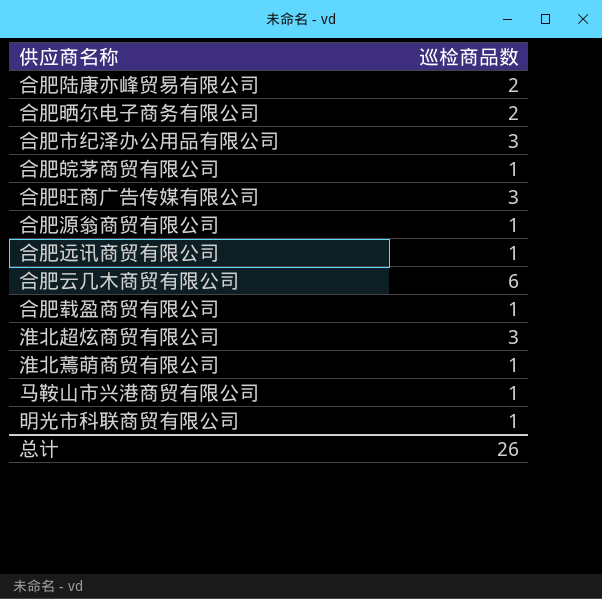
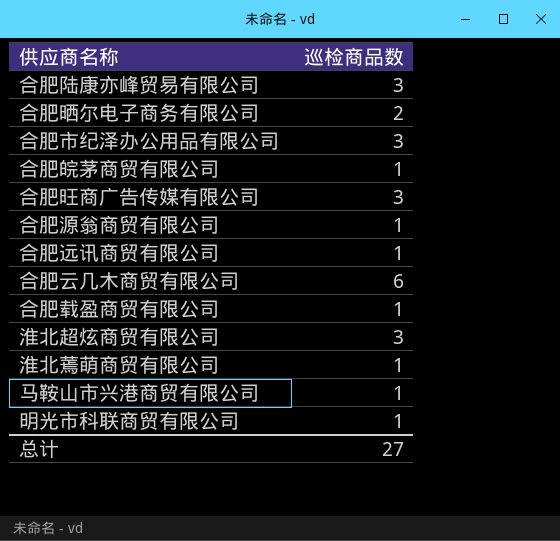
合肥陆康亦峰贸易有限公司 | 巡检商品数: 2 -> 3
总计 | 巡检商品数: 26 -> 27

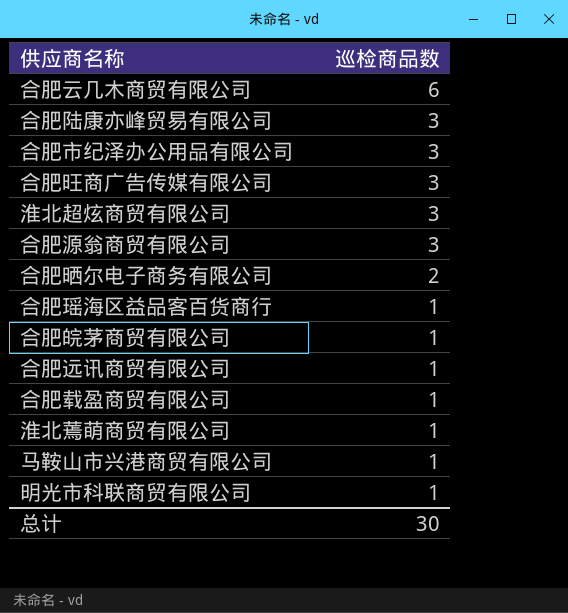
row order: none -> 巡检商品数 descending
合肥源翁商贸有限公司 | 巡检商品数: 1 -> 3
row 合肥瑶海区益品客百货商行: none -> 1
总计 | 巡检商品数: 27 -> 30

